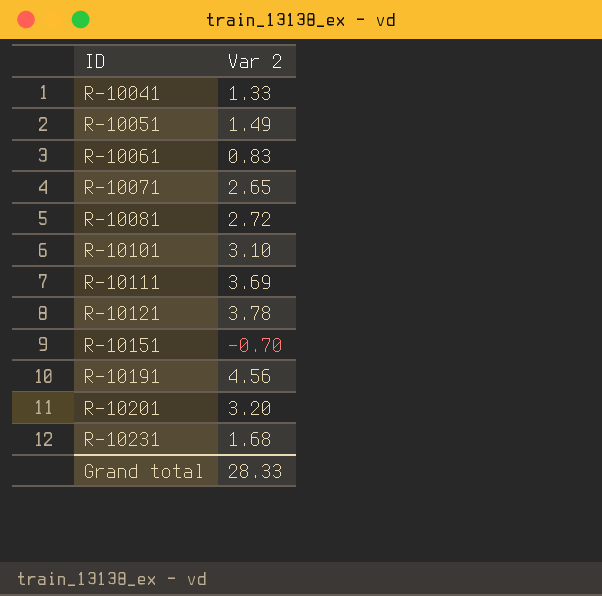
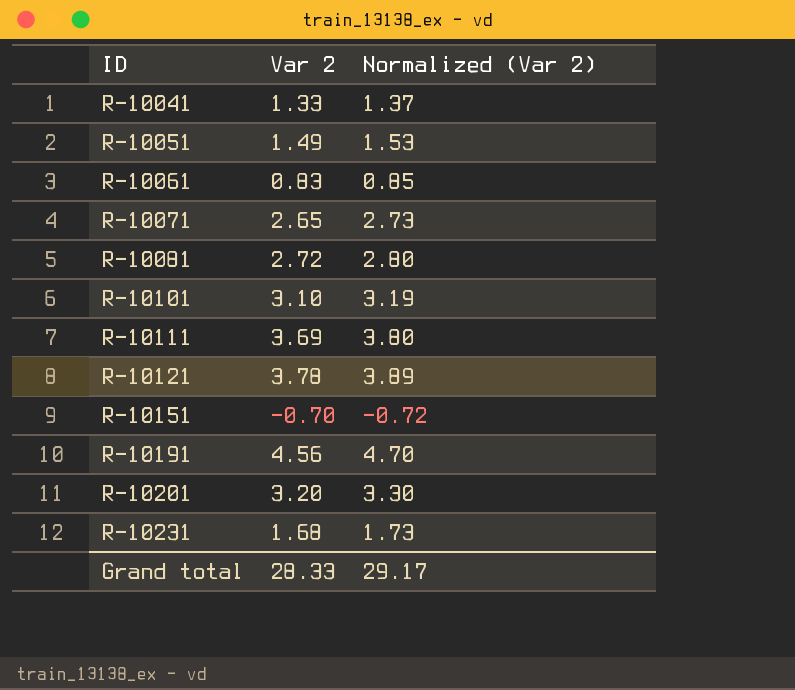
column Normalized (Var 2) | formula: none -> [Var 2] * 1.03

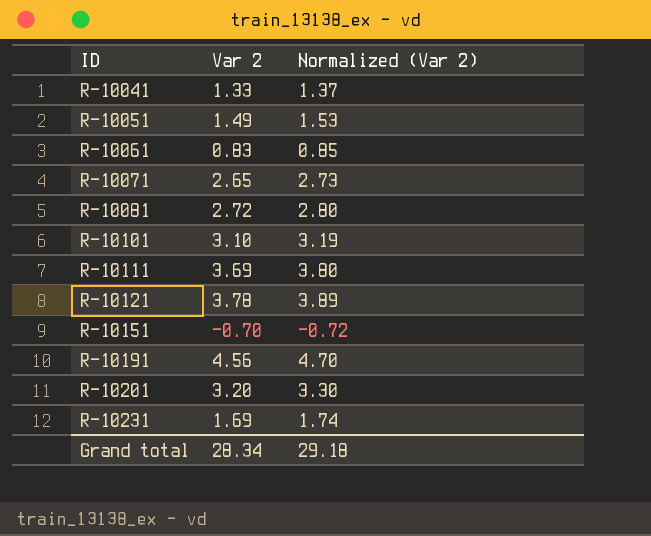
R-10231 | Var 2: 1.68 -> 1.69
R-10231 | Normalized (Var 2): 1.73 -> 1.74
Grand total | Var 2: 28.33 -> 28.34
Grand total | Normalized (Var 2): 29.17 -> 29.18

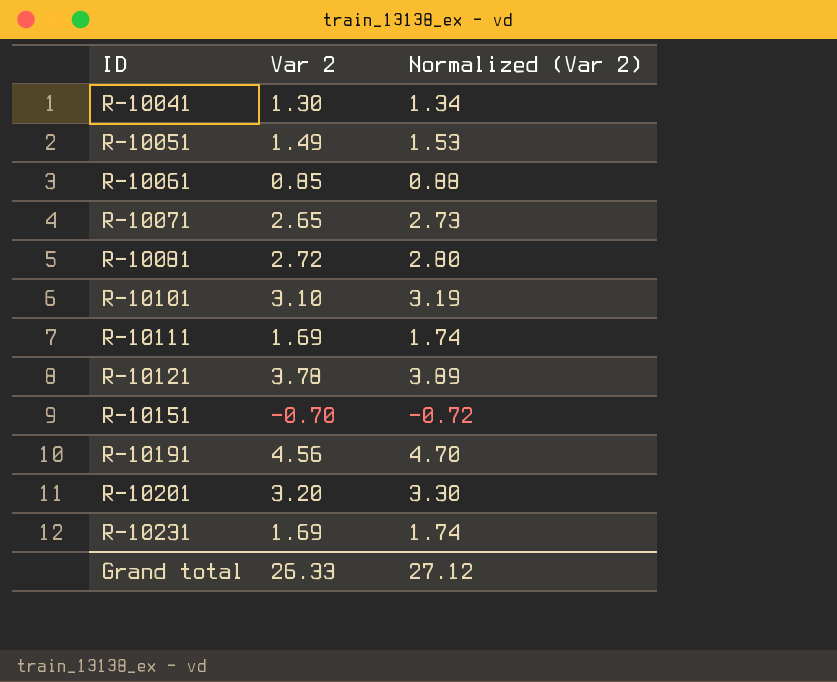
R-10041 | Var 2: 1.33 -> 1.30
R-10041 | Normalized (Var 2): 1.37 -> 1.34
R-10061 | Var 2: 0.83 -> 0.85
R-10061 | Normalized (Var 2): 0.85 -> 0.88
R-10111 | Var 2: 3.69 -> 1.69
R-10111 | Normalized (Var 2): 3.80 -> 1.74
Grand total | Var 2: 28.34 -> 26.33
Grand total | Normalized (Var 2): 29.18 -> 27.12

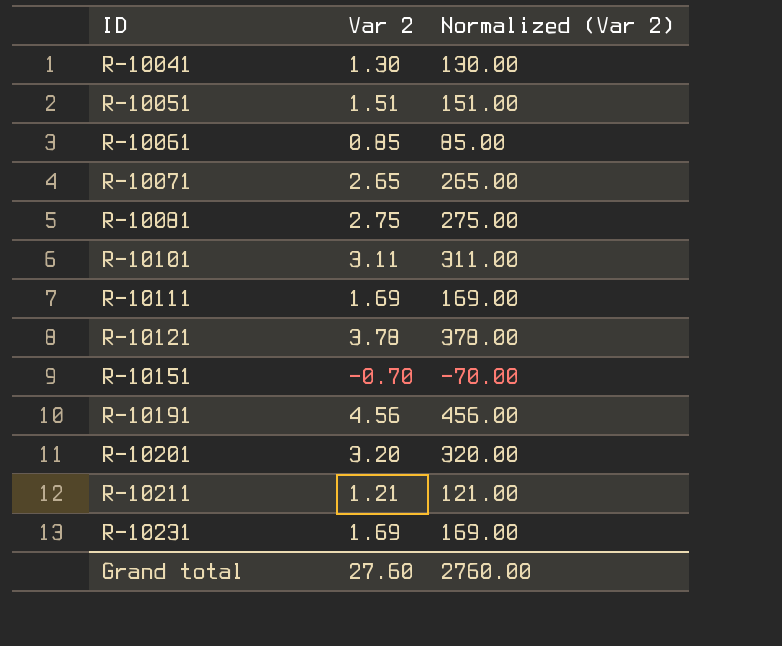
column Normalized (Var 2) | formula: [Var 2] * 1.03 -> [Var 2] * 100
R-10051 | Var 2: 1.49 -> 1.51
R-10081 | Var 2: 2.72 -> 2.75
R-10101 | Var 2: 3.10 -> 3.11
row R-10211: none -> 1.21 | 121.00
Grand total | Var 2: 26.33 -> 27.60
Grand total | Normalized (Var 2): 27.12 -> 2760.00

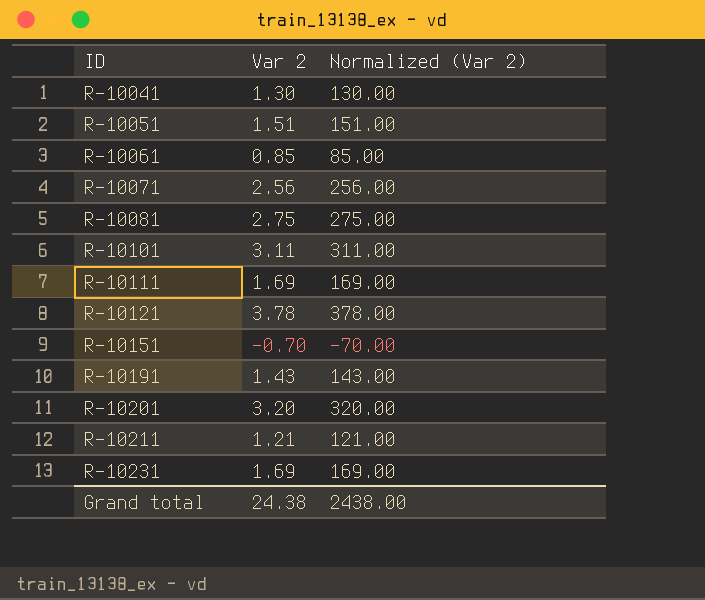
R-10071 | Var 2: 2.65 -> 2.56
R-10071 | Normalized (Var 2): 265.00 -> 256.00
R-10191 | Var 2: 4.56 -> 1.43
R-10191 | Normalized (Var 2): 456.00 -> 143.00
Grand total | Var 2: 27.60 -> 24.38
Grand total | Normalized (Var 2): 2760.00 -> 2438.00

